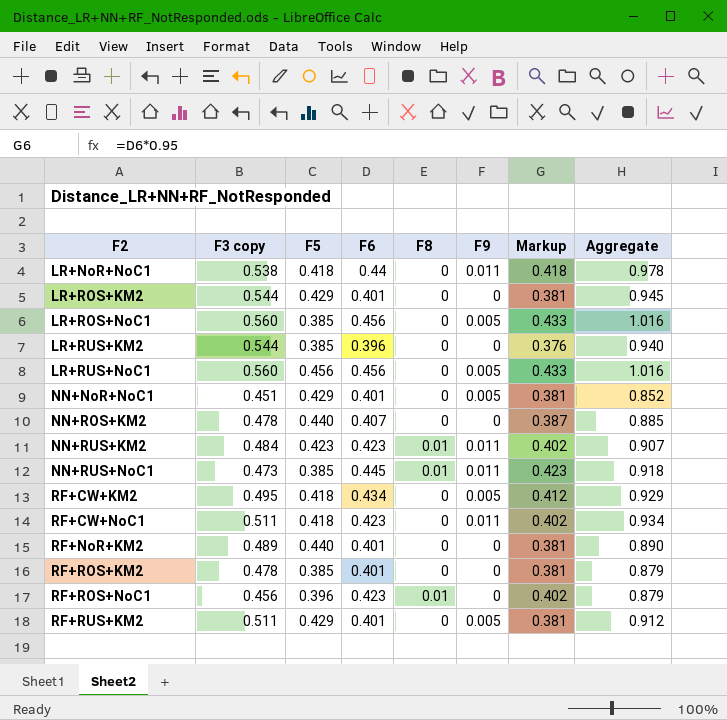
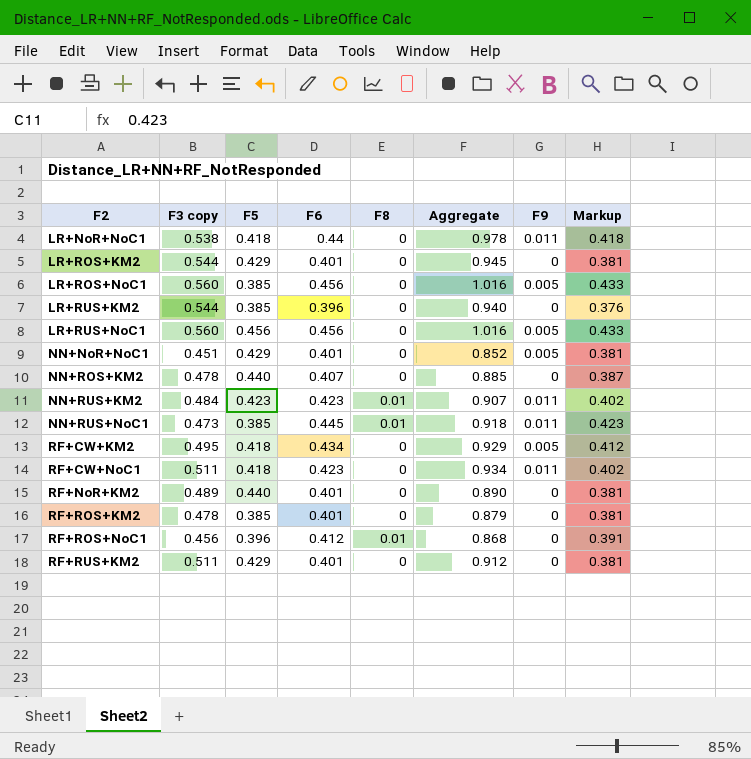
column Aggregate | position: 8 -> 6
RF+ROS+NoC1 | F6: 0.423 -> 0.412
RF+ROS+NoC1 | Aggregate: 0.879 -> 0.868
RF+ROS+NoC1 | Markup: 0.402 -> 0.391
RF+RUS+KM2 | F9: 0.005 -> 0

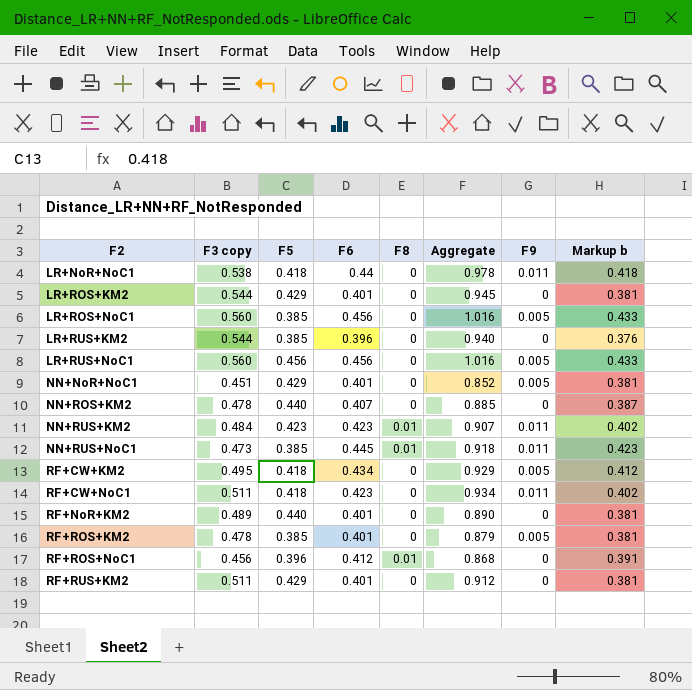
column name: Markup -> Markup b
RF+ROS+KM2 | F9: 0 -> 0.005

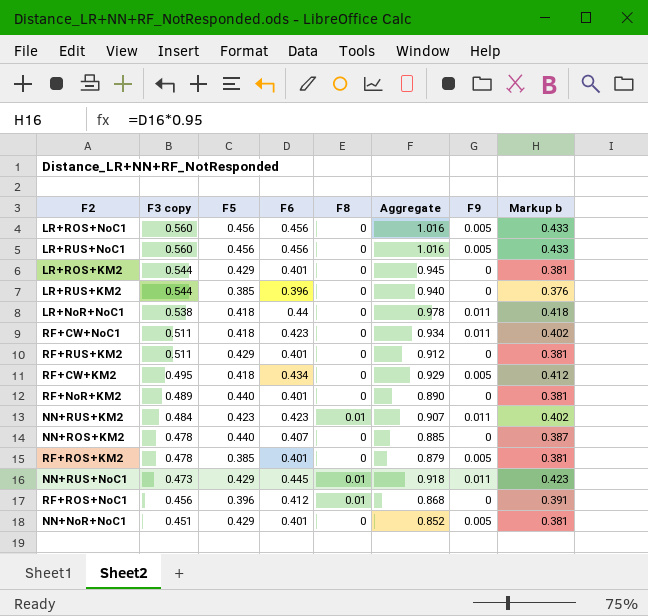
row order: F2 ascending -> F3 copy descending
LR+ROS+NoC1 | F5: 0.385 -> 0.456
NN+RUS+NoC1 | F5: 0.385 -> 0.429

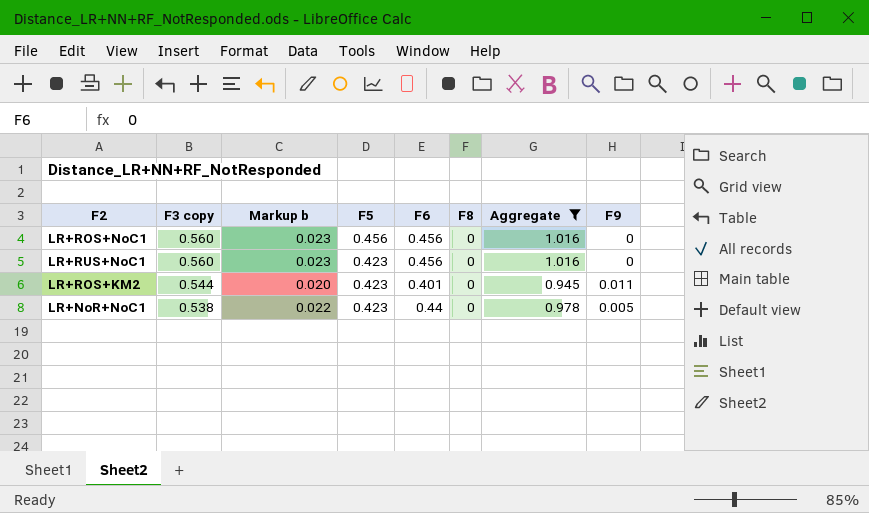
filter: none -> Aggregate >= 0.945
column Markup b | formula: [F6] * 0.95 -> [F6] * 0.05
column Markup b | position: 8 -> 3
LR+ROS+NoC1 | F9: 0.005 -> 0
LR+RUS+NoC1 | F5: 0.456 -> 0.423
LR+RUS+NoC1 | F9: 0.005 -> 0
LR+ROS+KM2 | F5: 0.429 -> 0.423
LR+ROS+KM2 | F9: 0 -> 0.011
LR+NoR+NoC1 | F5: 0.418 -> 0.423
LR+NoR+NoC1 | F9: 0.011 -> 0.005

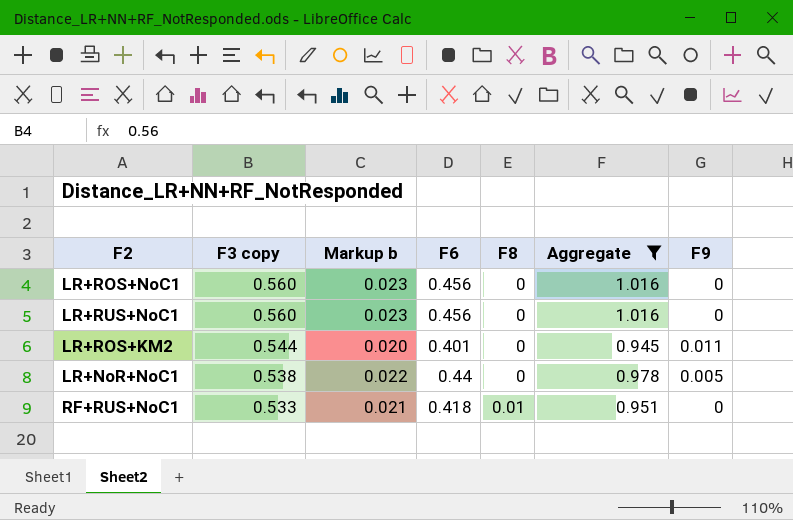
column F5 | position: 4 -> none
row RF+RUS+NoC1: none -> 0.533 | 0.021 | 0.418 | 0.01 | 0.951 | 0

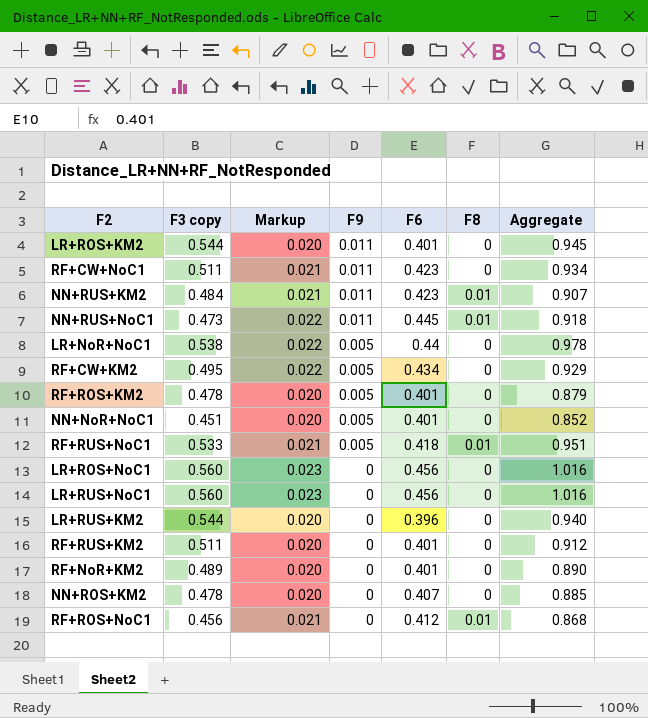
filter: Aggregate >= 0.945 -> none
row order: F3 copy descending -> F9 descending
column name: Markup b -> Markup
column F9 | position: 7 -> 4
RF+RUS+NoC1 | F9: 0 -> 0.005

